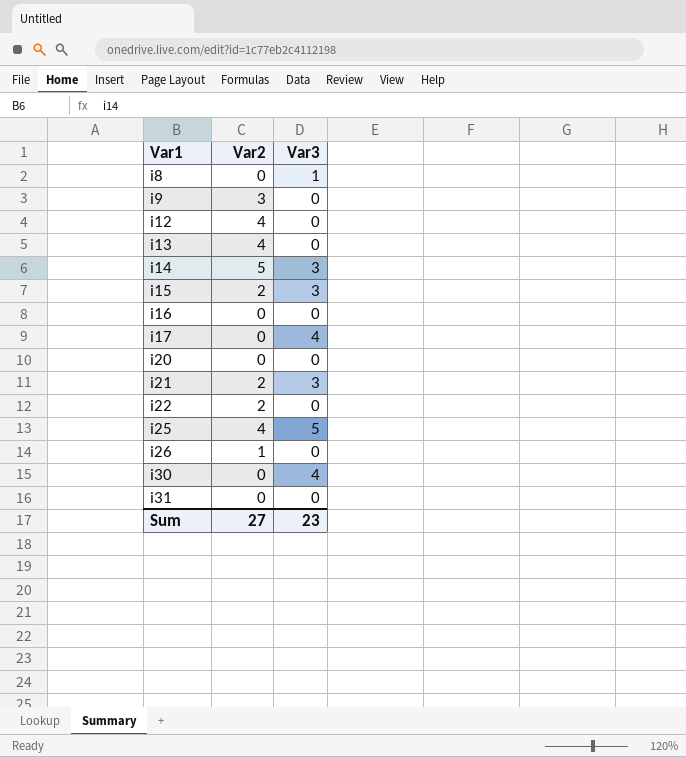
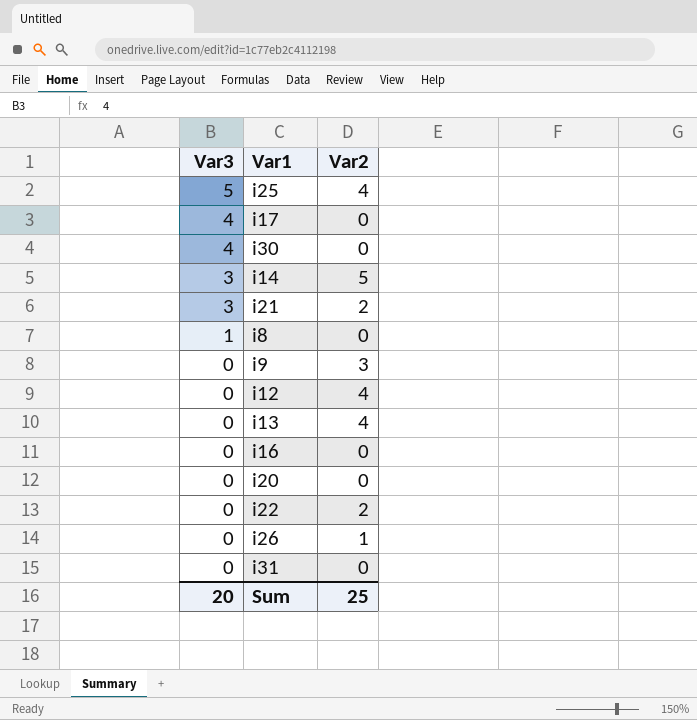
row order: Var1 ascending -> Var3 descending
column Var3 | position: 3 -> 1
row i15: 2 | 3 -> none
Sum | Var3: 23 -> 20
Sum | Var2: 27 -> 25

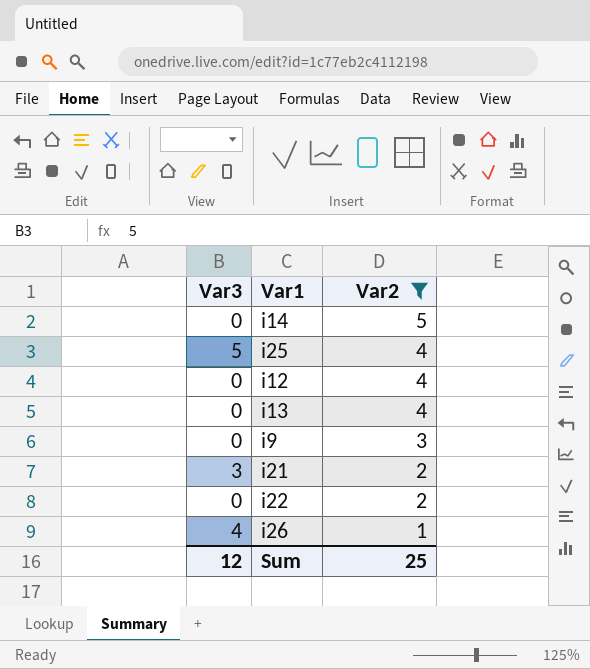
filter: none -> Var2 != 0
row order: Var3 descending -> Var2 descending
i14 | Var3: 3 -> 0
i26 | Var3: 0 -> 4
Sum | Var3: 20 -> 12

